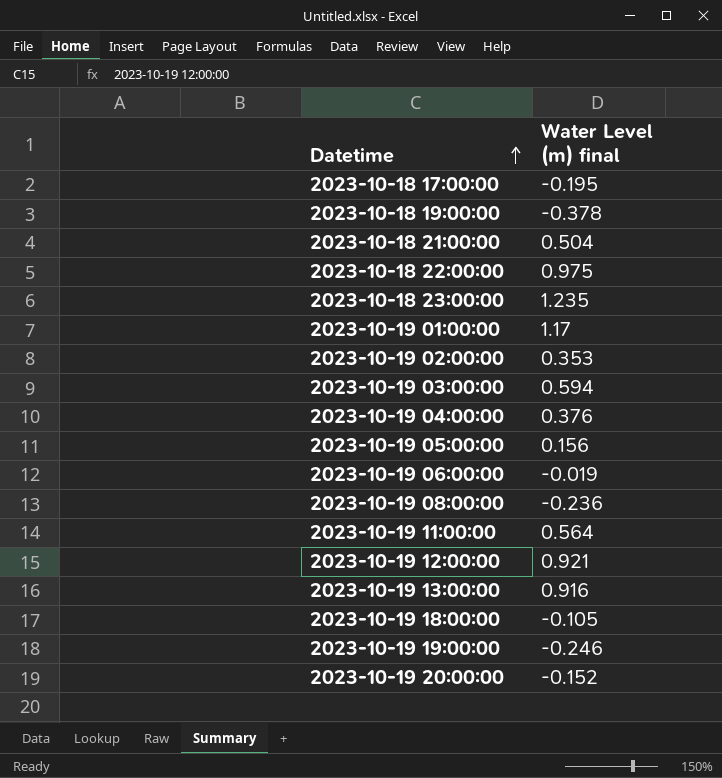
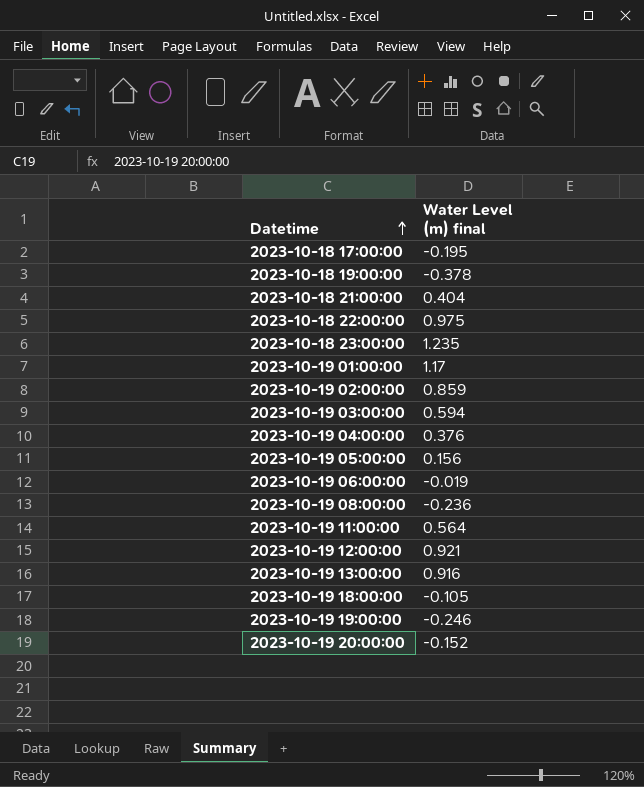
2023-10-18 21:00:00 | Water Level (m) final: 0.504 -> 0.404
2023-10-19 02:00:00 | Water Level (m) final: 0.353 -> 0.859

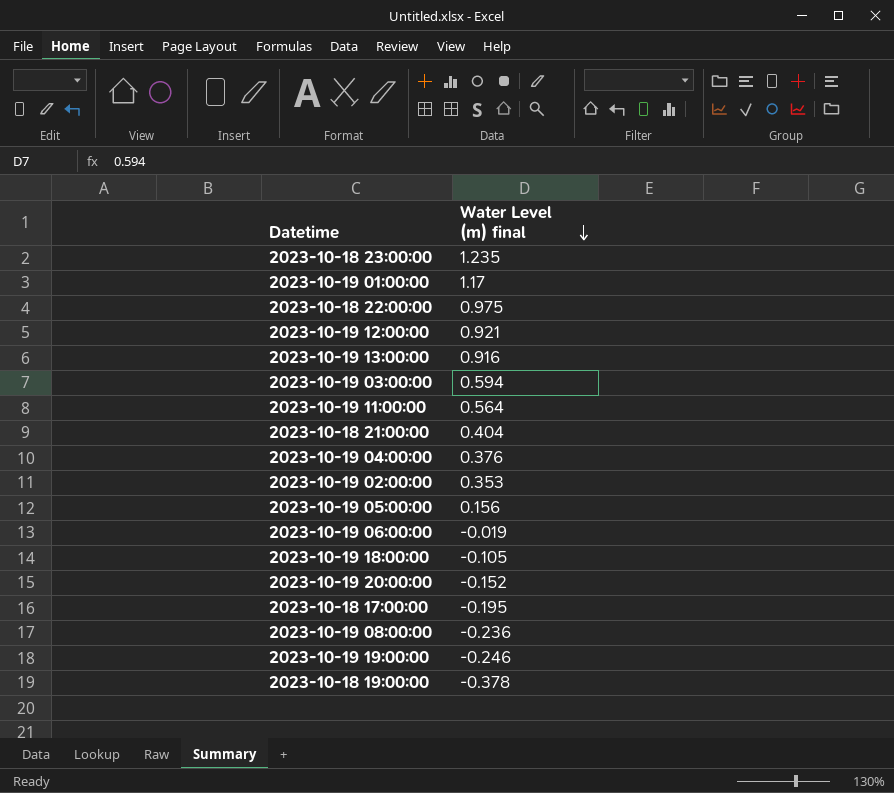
row order: Datetime ascending -> Water Level (m) final descending
2023-10-19 02:00:00 | Water Level (m) final: 0.859 -> 0.353

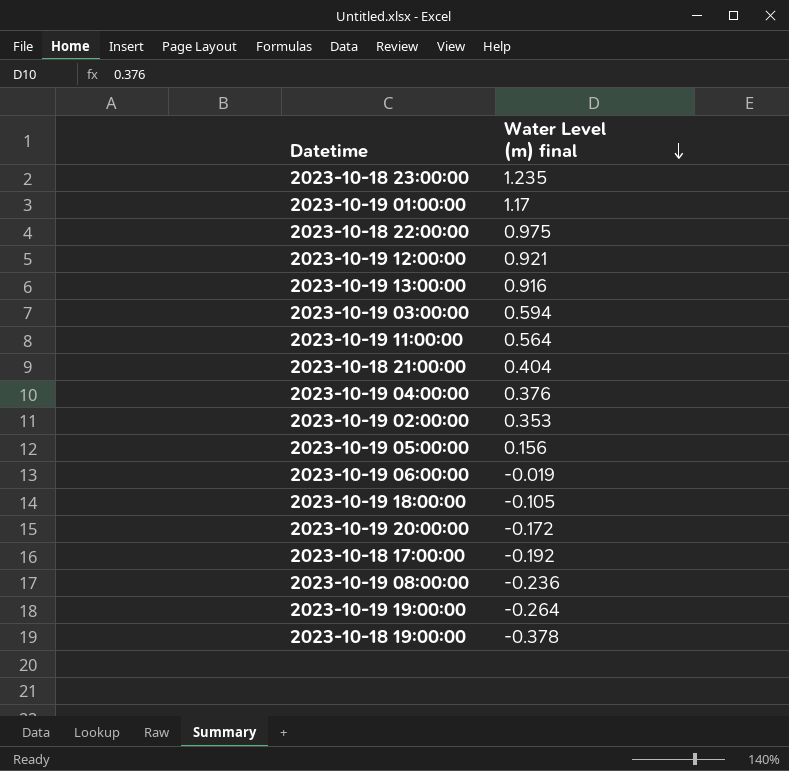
2023-10-19 20:00:00 | Water Level (m) final: -0.152 -> -0.172
2023-10-18 17:00:00 | Water Level (m) final: -0.195 -> -0.192
2023-10-19 19:00:00 | Water Level (m) final: -0.246 -> -0.264

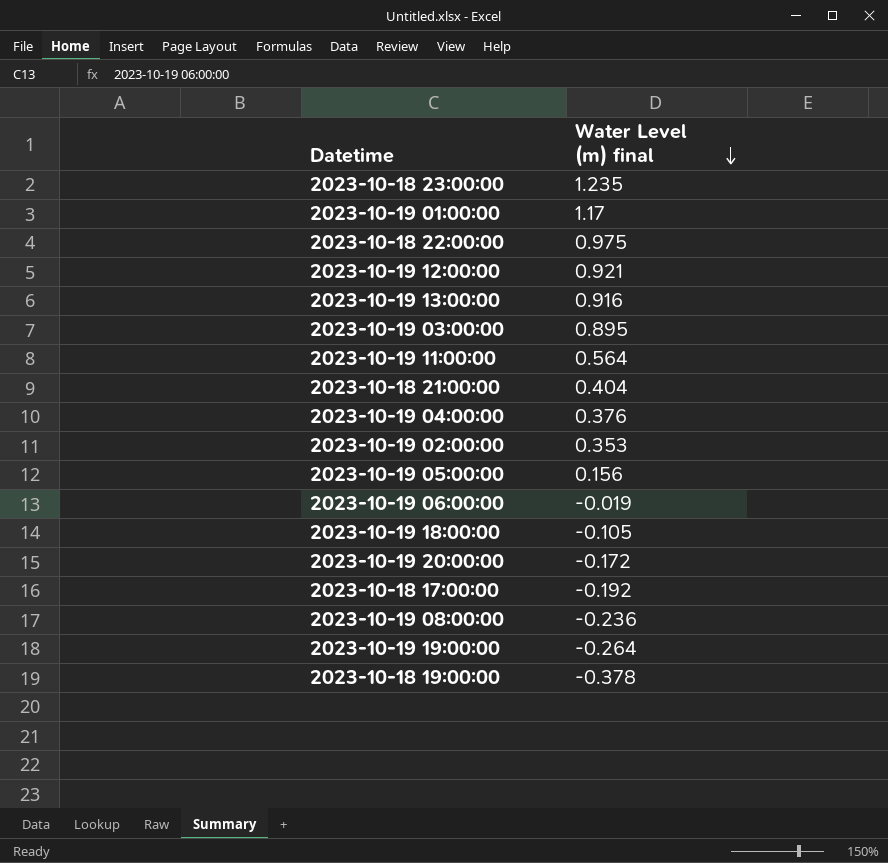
2023-10-19 03:00:00 | Water Level (m) final: 0.594 -> 0.895

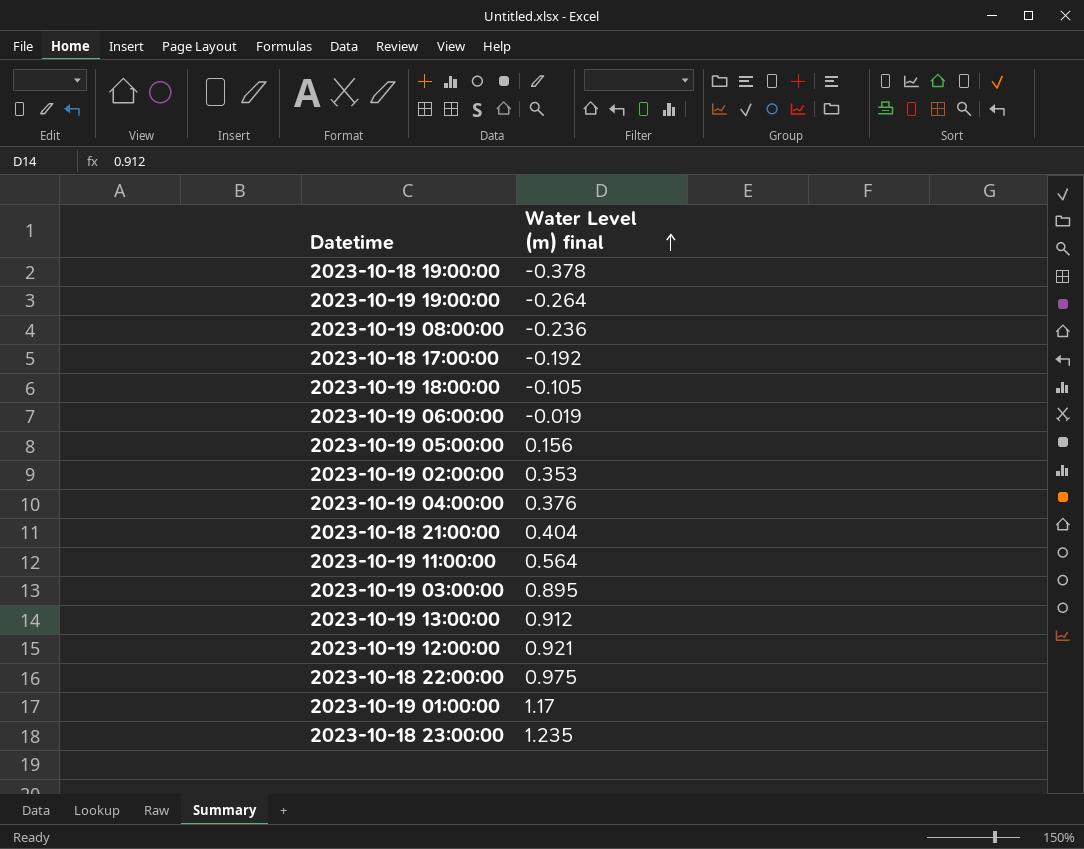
row order: Water Level (m) final descending -> Water Level (m) final ascending
row 2023-10-19 20:00:00: -0.172 -> none
2023-10-19 13:00:00 | Water Level (m) final: 0.916 -> 0.912

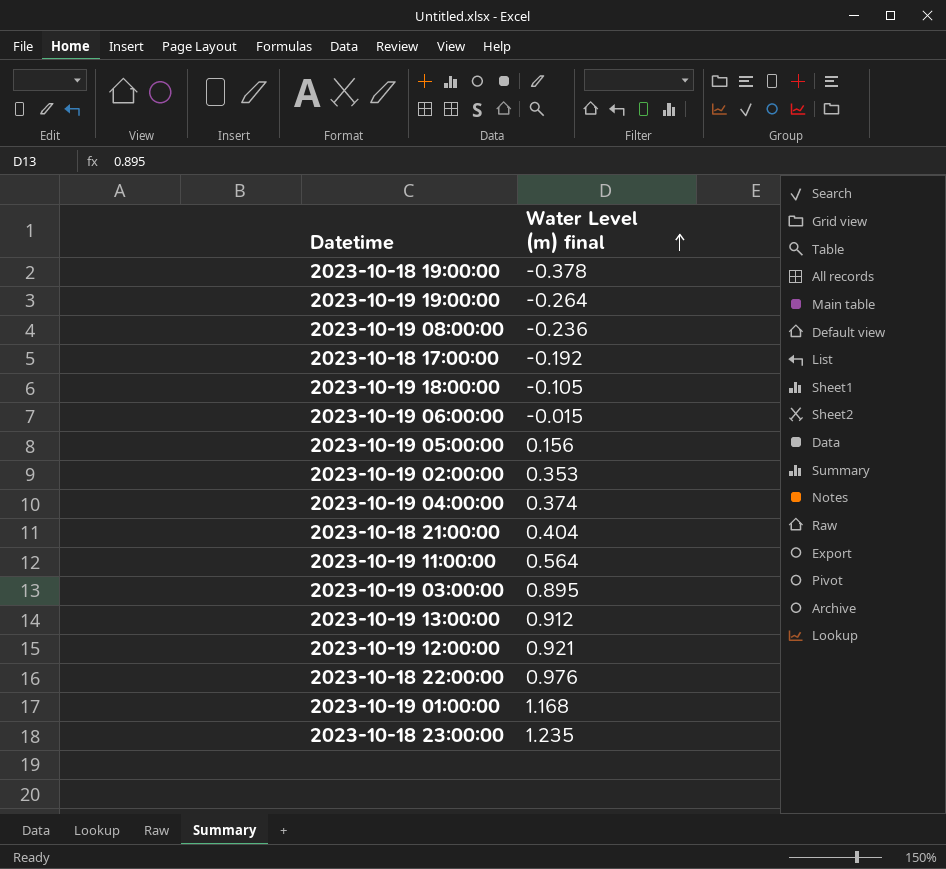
2023-10-19 06:00:00 | Water Level (m) final: -0.019 -> -0.015
2023-10-19 04:00:00 | Water Level (m) final: 0.376 -> 0.374
2023-10-18 22:00:00 | Water Level (m) final: 0.975 -> 0.976
2023-10-19 01:00:00 | Water Level (m) final: 1.17 -> 1.168

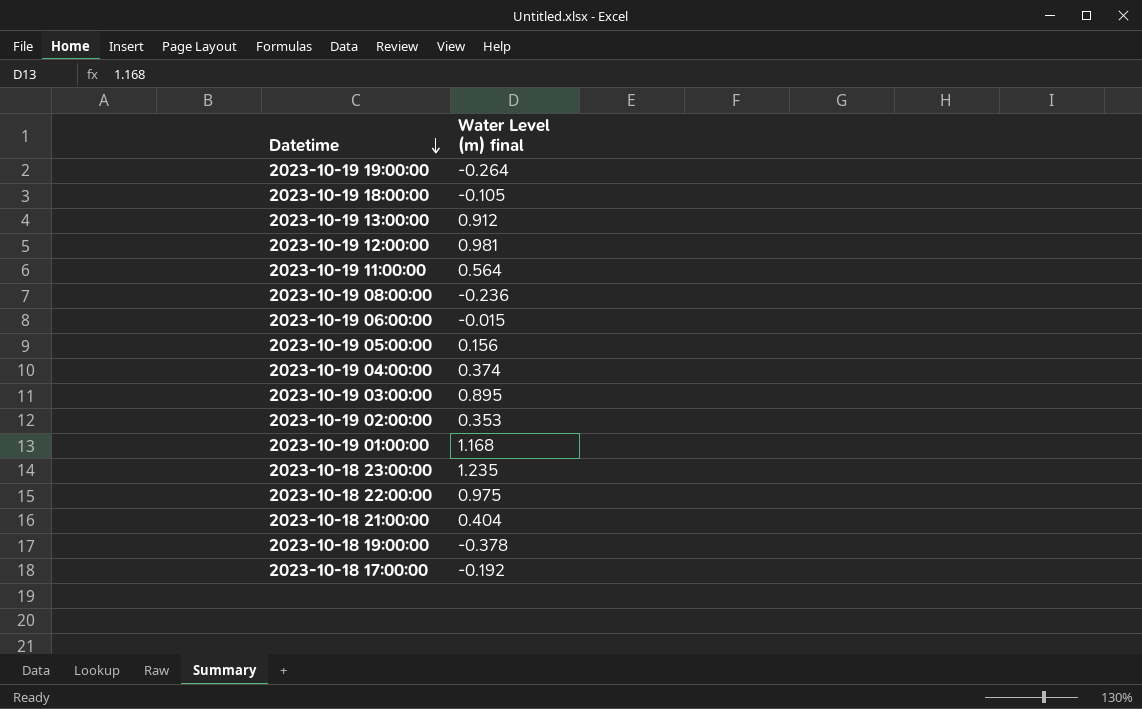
row order: Water Level (m) final ascending -> Datetime descending
2023-10-19 12:00:00 | Water Level (m) final: 0.921 -> 0.981
2023-10-18 22:00:00 | Water Level (m) final: 0.976 -> 0.975

